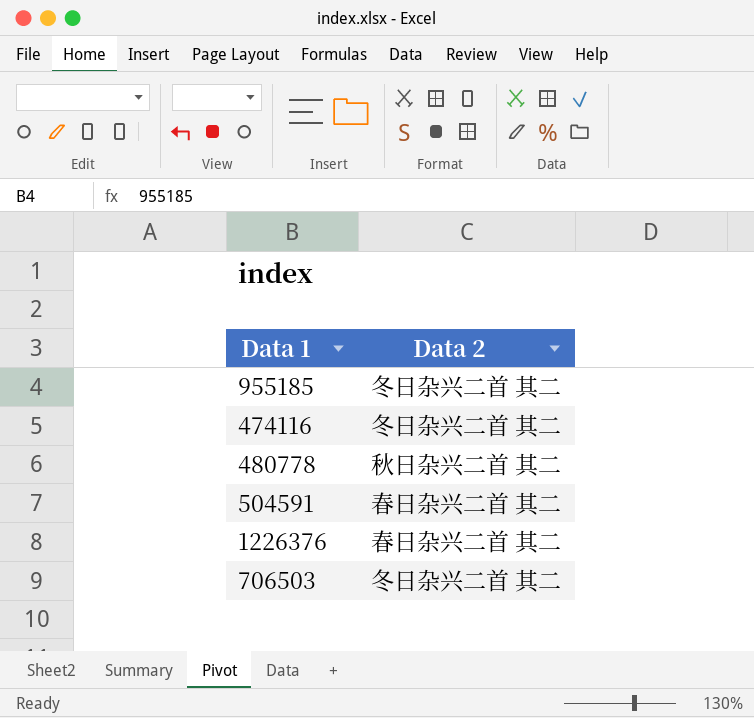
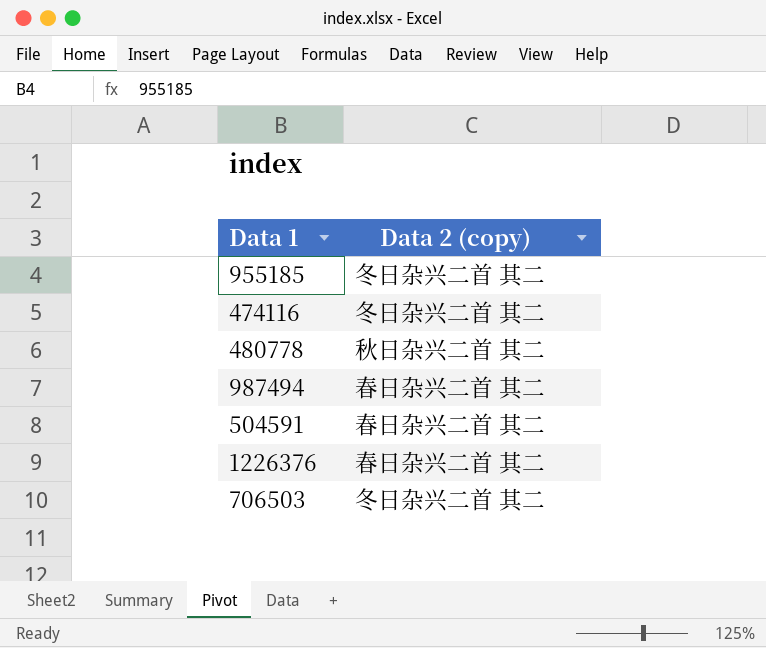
column name: Data 2 -> Data 2 (copy)
row 987494: none -> 春日杂兴二首 其二

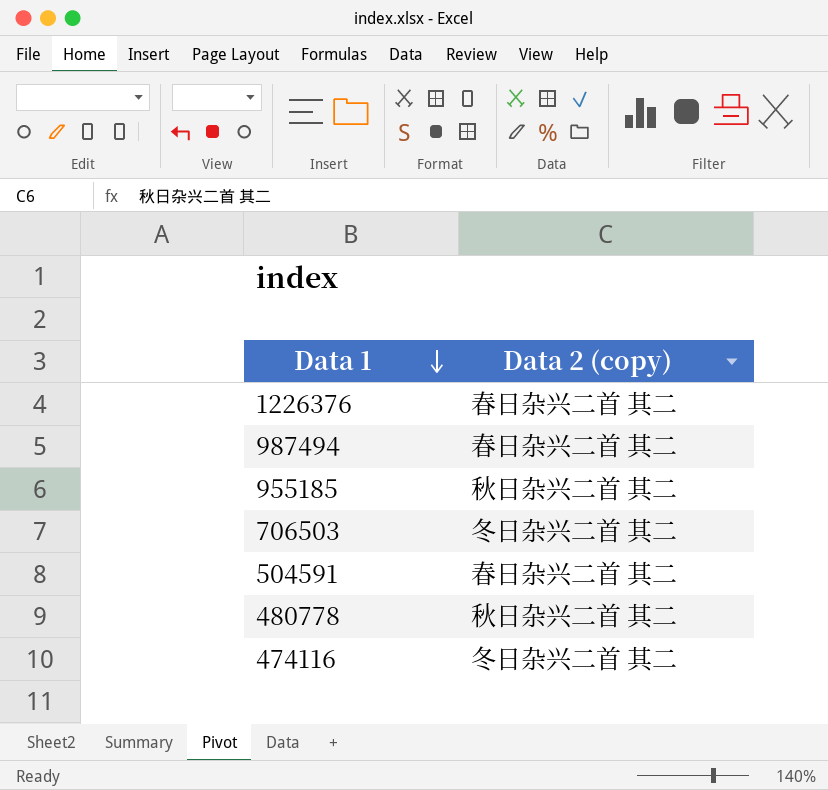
row order: none -> Data 1 descending
955185 | Data 2 (copy): 冬日杂兴二首 其二 -> 秋日杂兴二首 其二

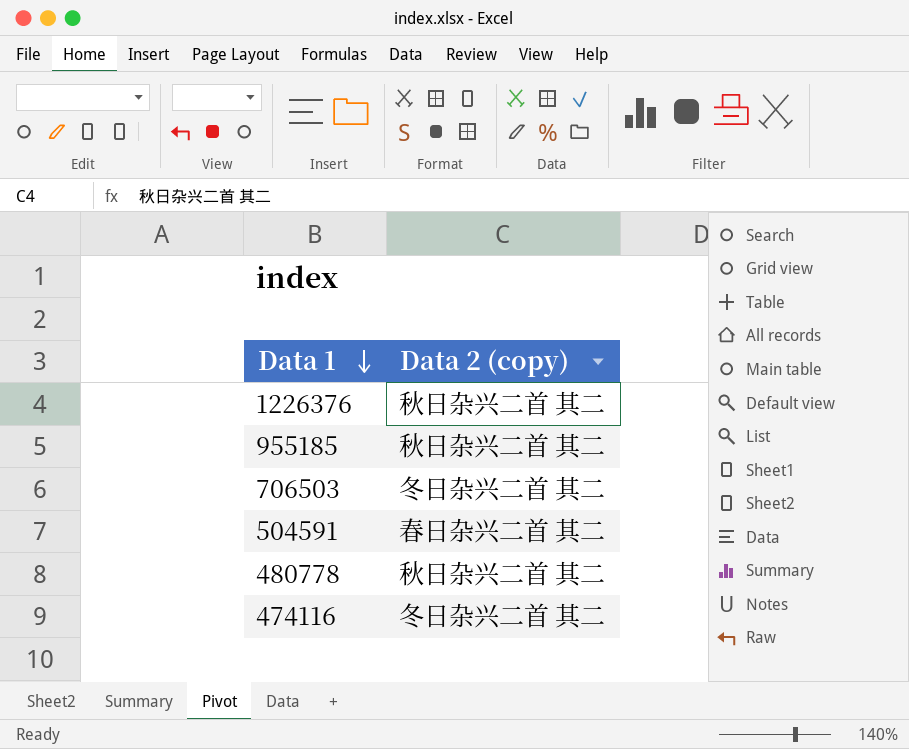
row 987494: 春日杂兴二首 其二 -> none
1226376 | Data 2 (copy): 春日杂兴二首 其二 -> 秋日杂兴二首 其二

